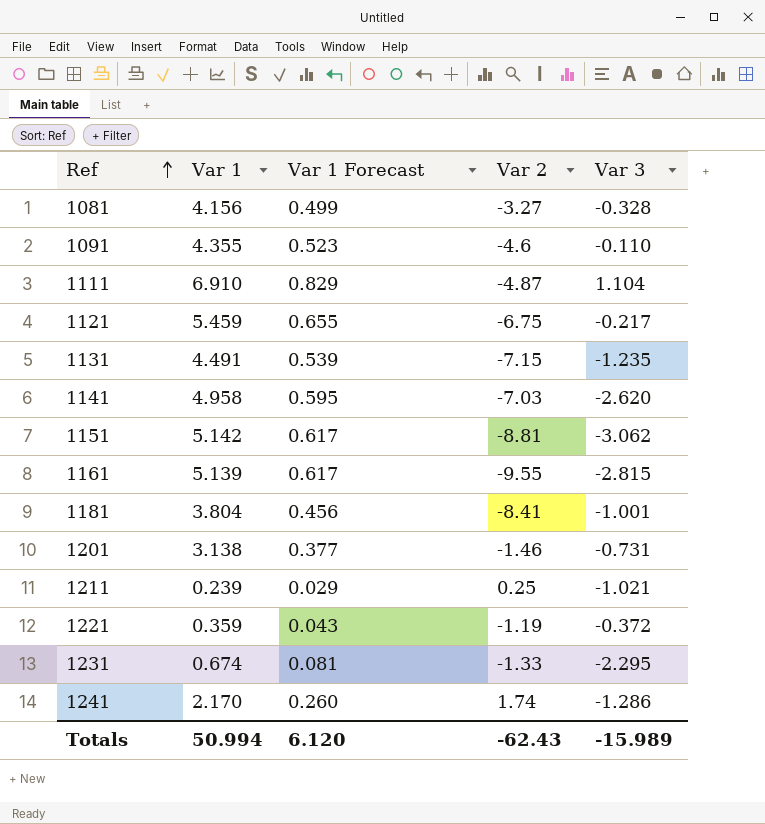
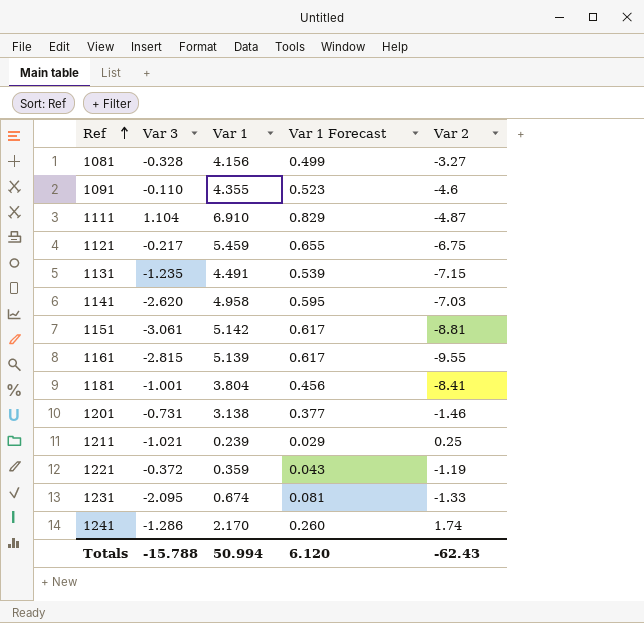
column Var 3 | position: 5 -> 2
1151 | Var 3: -3.062 -> -3.061
1231 | Var 3: -2.295 -> -2.095
Totals | Var 3: -15.989 -> -15.788

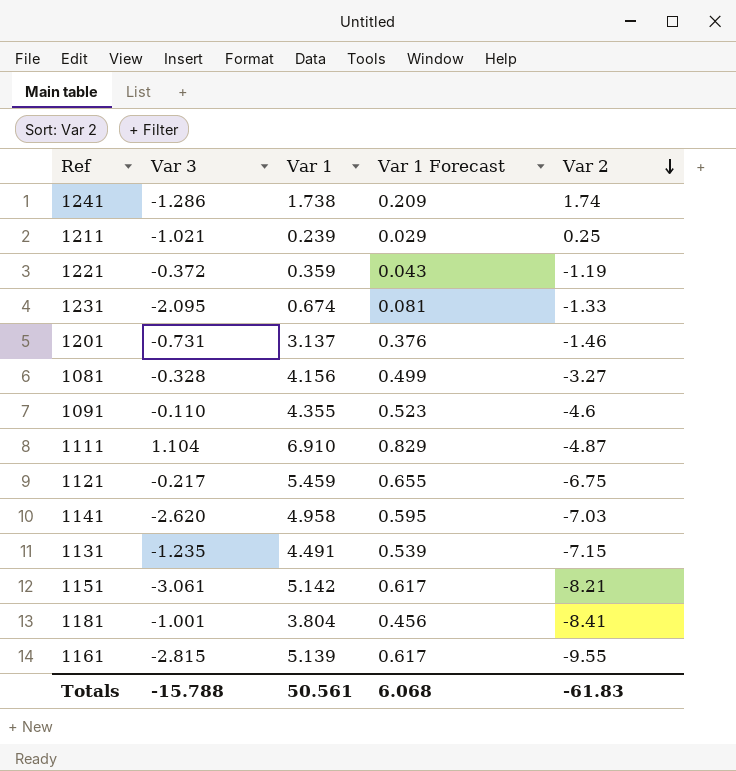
row order: Ref ascending -> Var 2 descending
1241 | Var 1: 2.170 -> 1.738
1241 | Var 1 Forecast: 0.260 -> 0.209
1201 | Var 1: 3.138 -> 3.137
1201 | Var 1 Forecast: 0.377 -> 0.376
1151 | Var 2: -8.81 -> -8.21
Totals | Var 1: 50.994 -> 50.561
Totals | Var 1 Forecast: 6.120 -> 6.068
Totals | Var 2: -62.43 -> -61.83

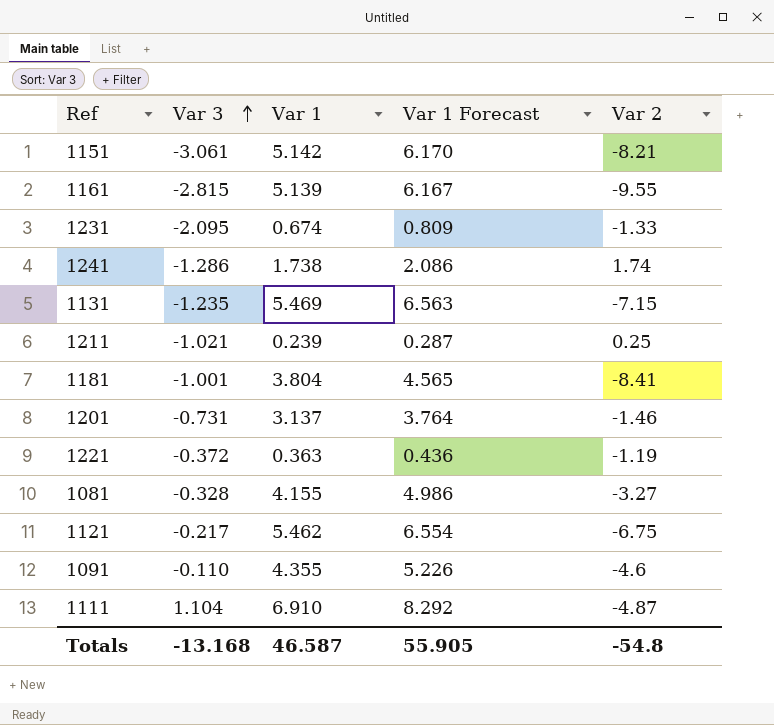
row order: Var 2 descending -> Var 3 ascending
column Var 1 Forecast | formula: [Var 1] * 0.12 -> [Var 1] * 1.2
row 1141: -2.620 | 4.958 | 0.595 | -7.03 -> none
1131 | Var 1: 4.491 -> 5.469
1221 | Var 1: 0.359 -> 0.363
1081 | Var 1: 4.156 -> 4.155
1121 | Var 1: 5.459 -> 5.462
Totals | Var 3: -15.788 -> -13.168
Totals | Var 1: 50.561 -> 46.587
Totals | Var 1 Forecast: 6.068 -> 55.905
Totals | Var 2: -61.83 -> -54.8

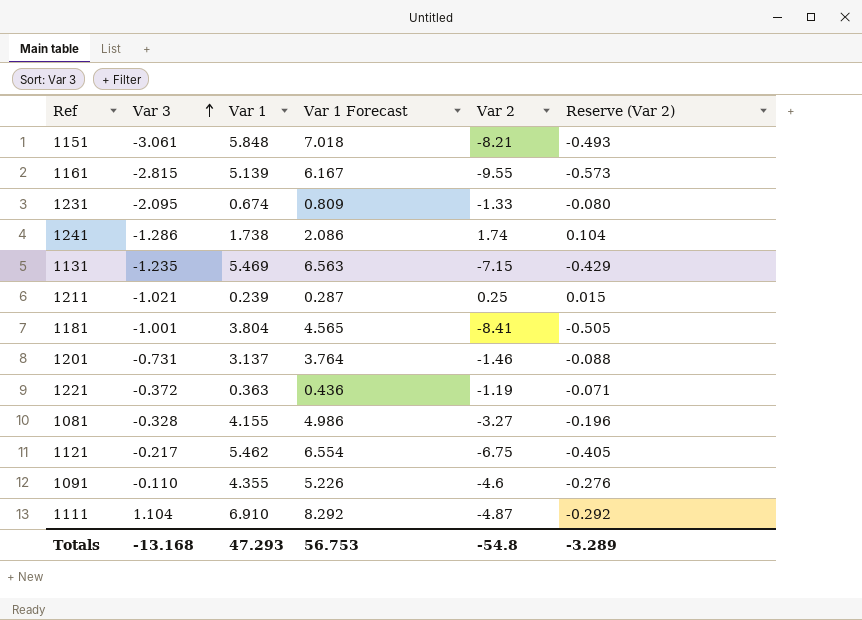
column Reserve (Var 2) | formula: none -> [Var 2] * 0.06
1151 | Var 1: 5.142 -> 5.848
1151 | Var 1 Forecast: 6.170 -> 7.018
Totals | Var 1: 46.587 -> 47.293
Totals | Var 1 Forecast: 55.905 -> 56.753

